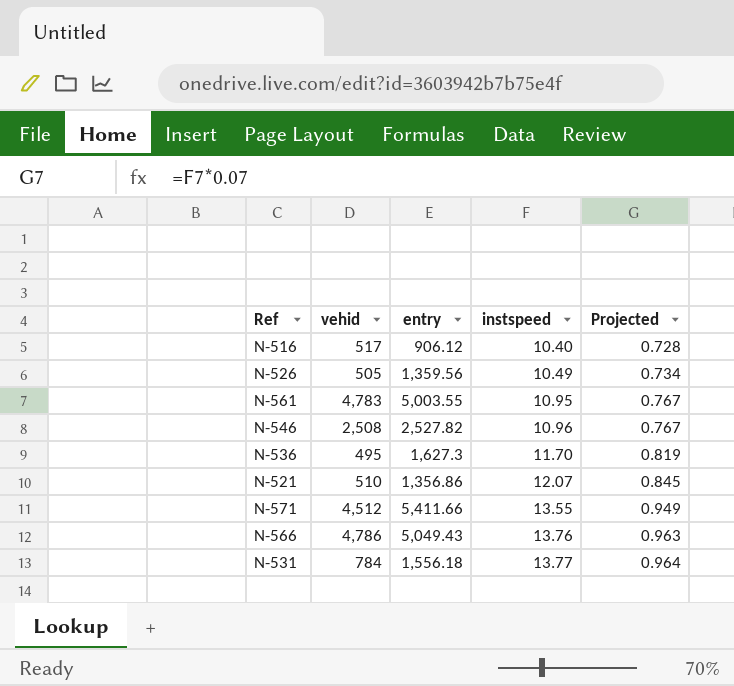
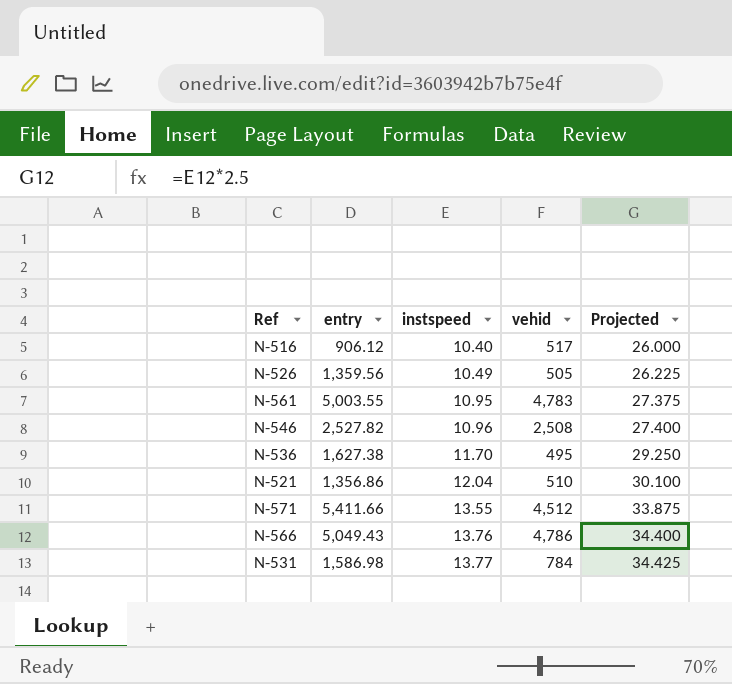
column vehid | position: 2 -> 4
column Projected | formula: [instspeed] * 0.07 -> [instspeed] * 2.5
N-536 | entry: 1,627.3 -> 1,627.38
N-521 | instspeed: 12.07 -> 12.04
N-531 | entry: 1,556.18 -> 1,586.98

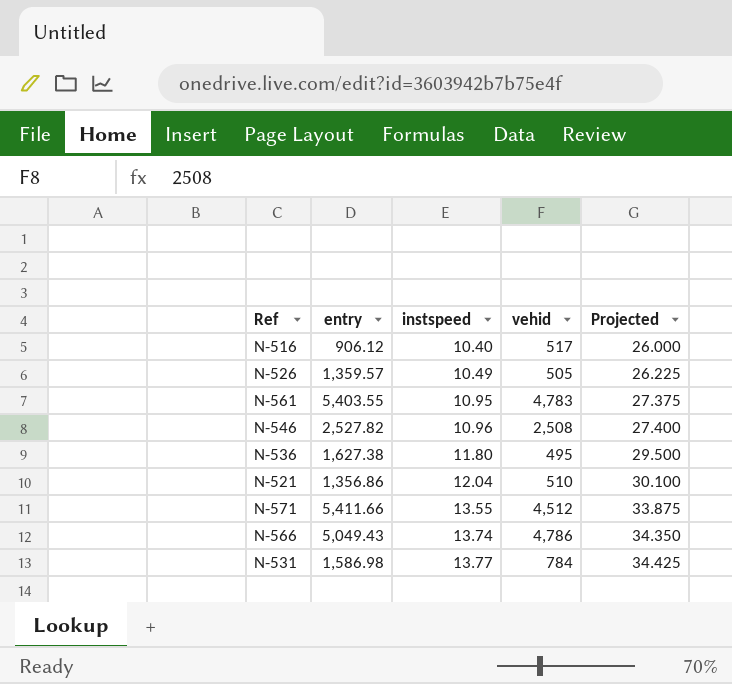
N-526 | entry: 1,359.56 -> 1,359.57
N-561 | entry: 5,003.55 -> 5,403.55
N-536 | instspeed: 11.70 -> 11.80
N-536 | Projected: 29.250 -> 29.500
N-566 | instspeed: 13.76 -> 13.74
N-566 | Projected: 34.400 -> 34.350

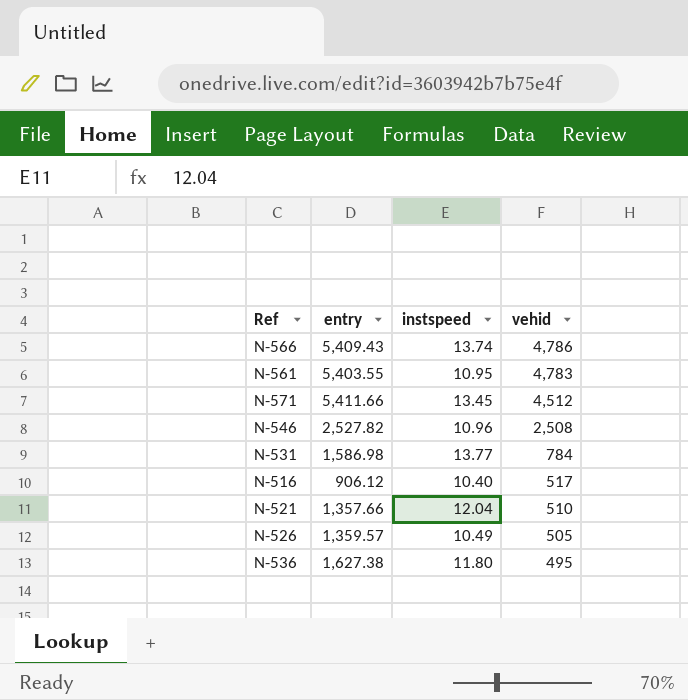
row order: instspeed ascending -> vehid descending
column Projected | formula: [instspeed] * 2.5 -> none
N-566 | entry: 5,049.43 -> 5,409.43
N-571 | instspeed: 13.55 -> 13.45
N-521 | entry: 1,356.86 -> 1,357.66

